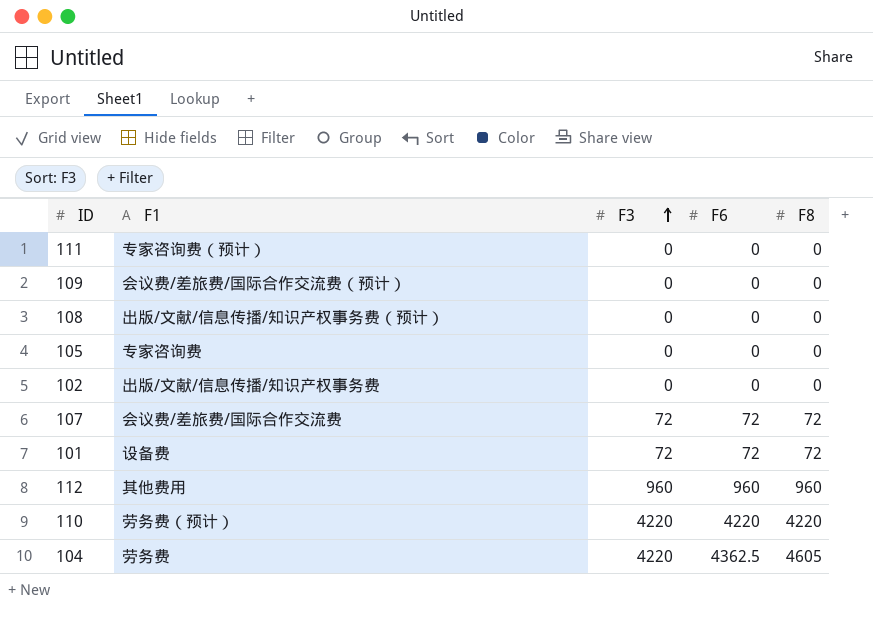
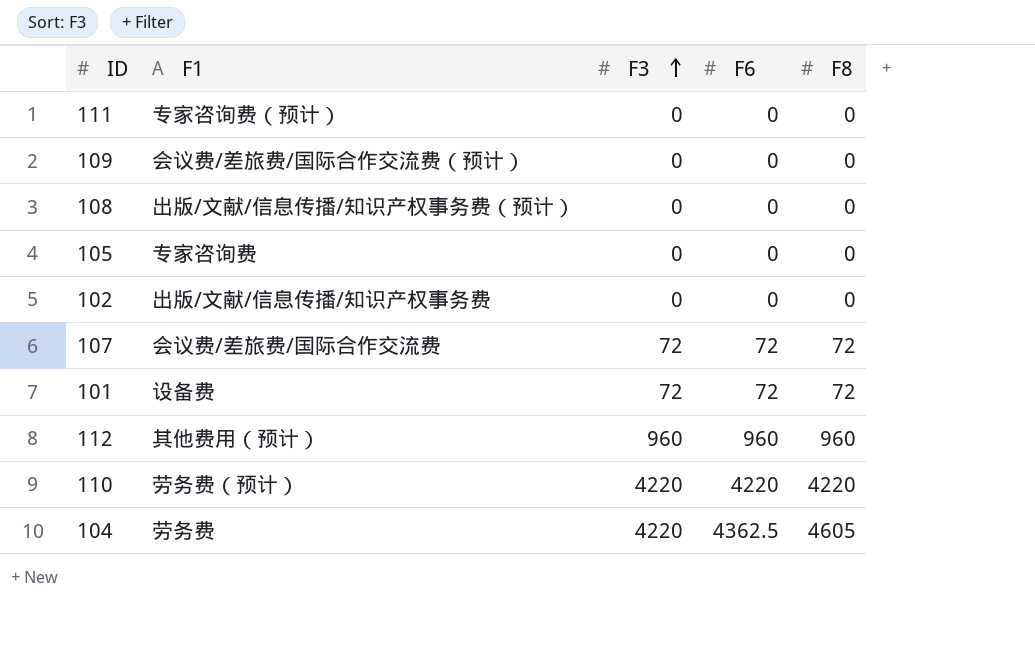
112 | F1: 其他费用 -> 其他费用（预计）

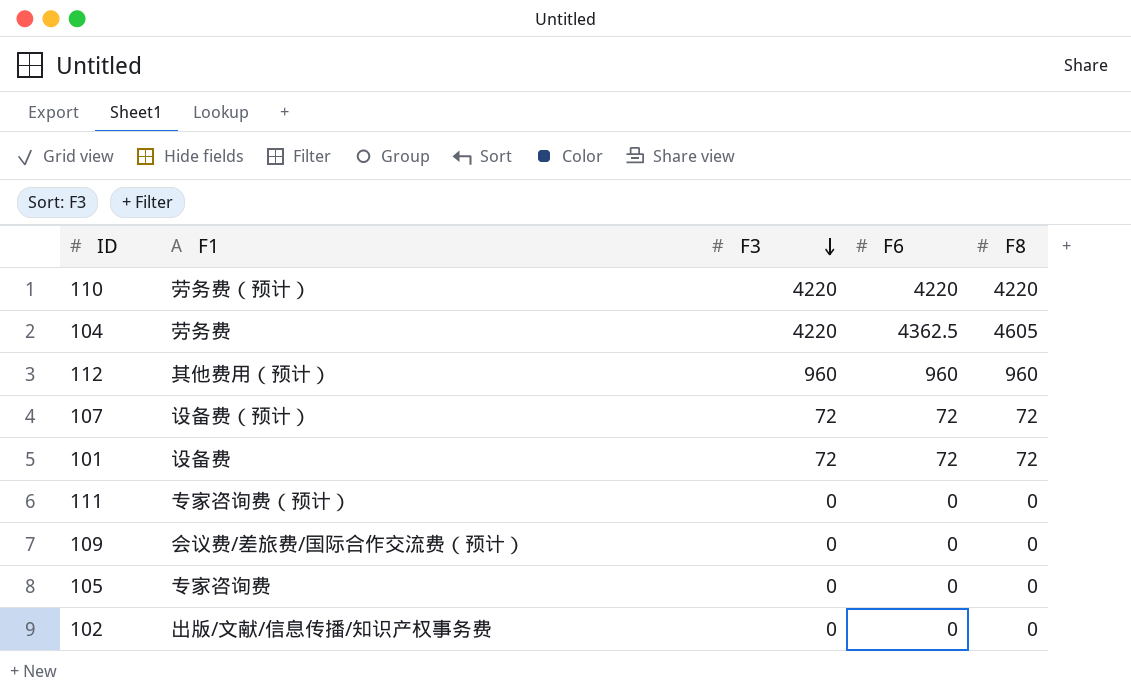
row order: F3 ascending -> F3 descending
row 108: 出版/文献/信息传播/知识产权事务费（预计） | 0 | 0 | 0 -> none
107 | F1: 会议费/差旅费/国际合作交流费 -> 设备费（预计）

